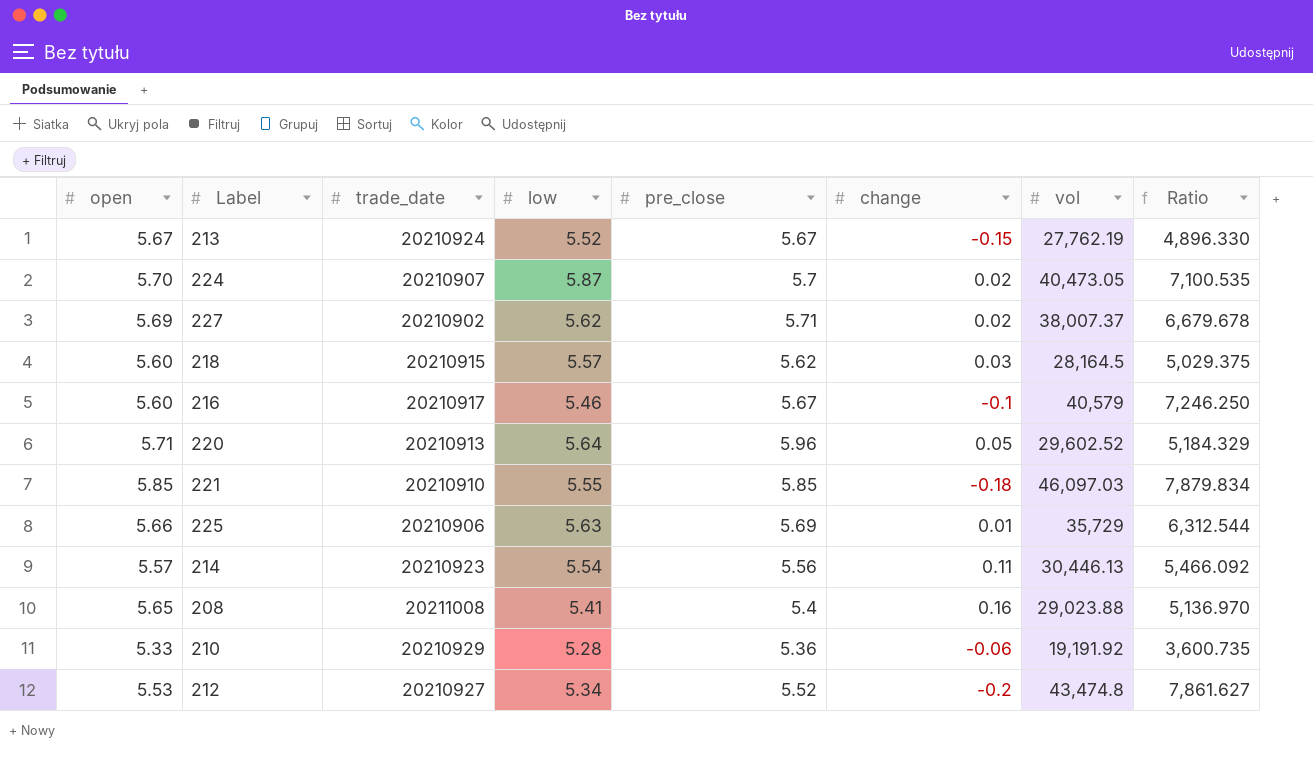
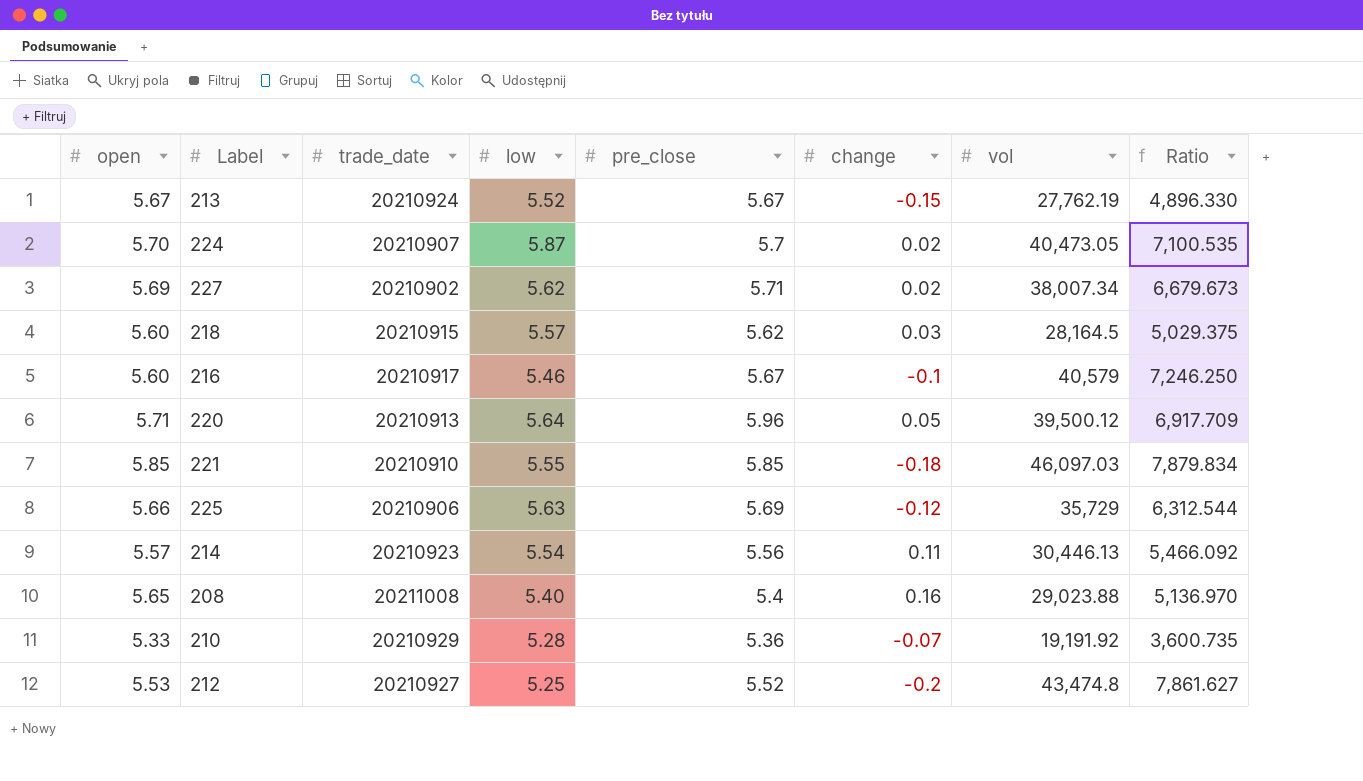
227 | vol: 38,007.37 -> 38,007.34
227 | Ratio: 6,679.678 -> 6,679.673
220 | vol: 29,602.52 -> 39,500.12
220 | Ratio: 5,184.329 -> 6,917.709
225 | change: 0.01 -> -0.12
208 | low: 5.41 -> 5.40
210 | change: -0.06 -> -0.07
212 | low: 5.34 -> 5.25

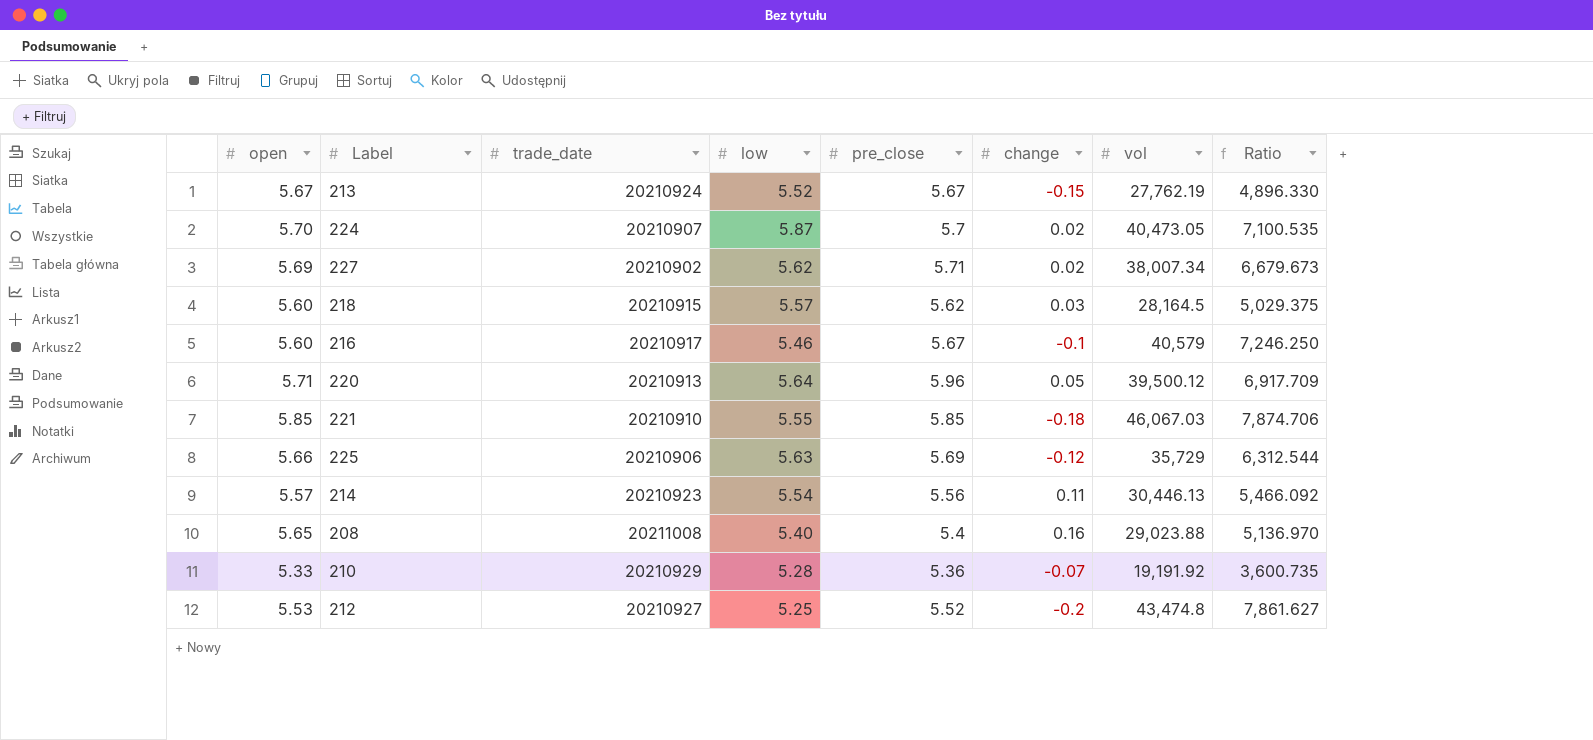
221 | vol: 46,097.03 -> 46,067.03
221 | Ratio: 7,879.834 -> 7,874.706

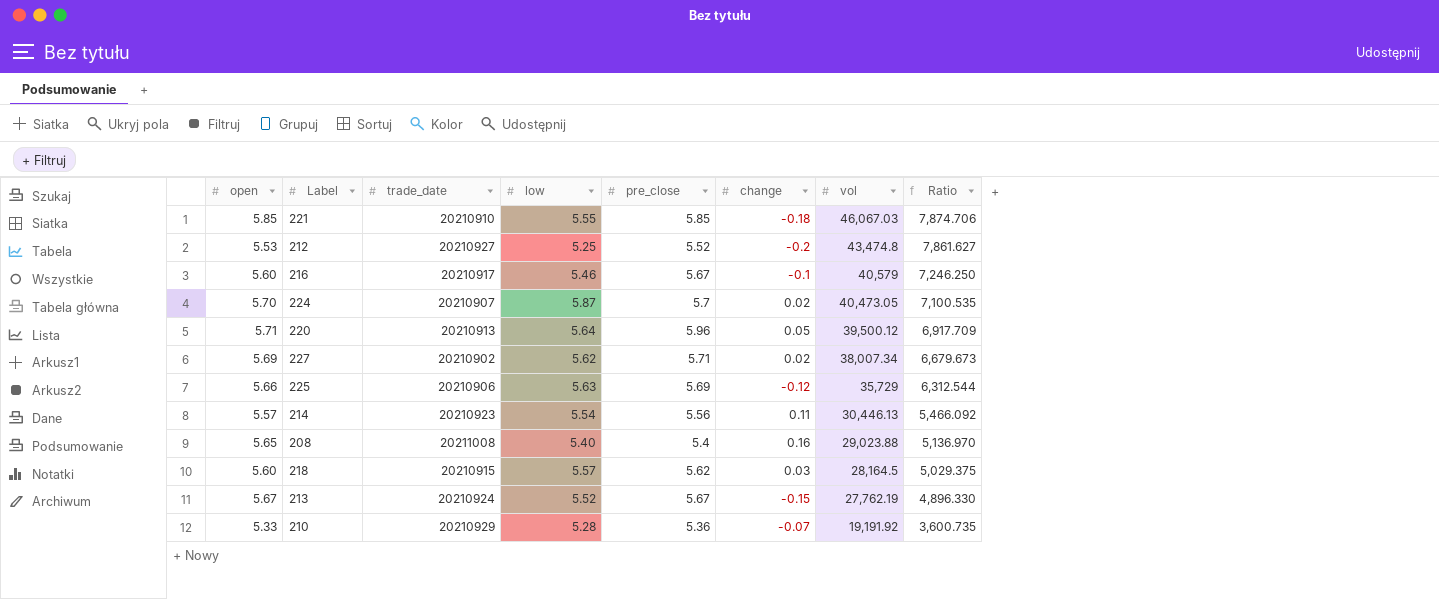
row order: none -> vol descending

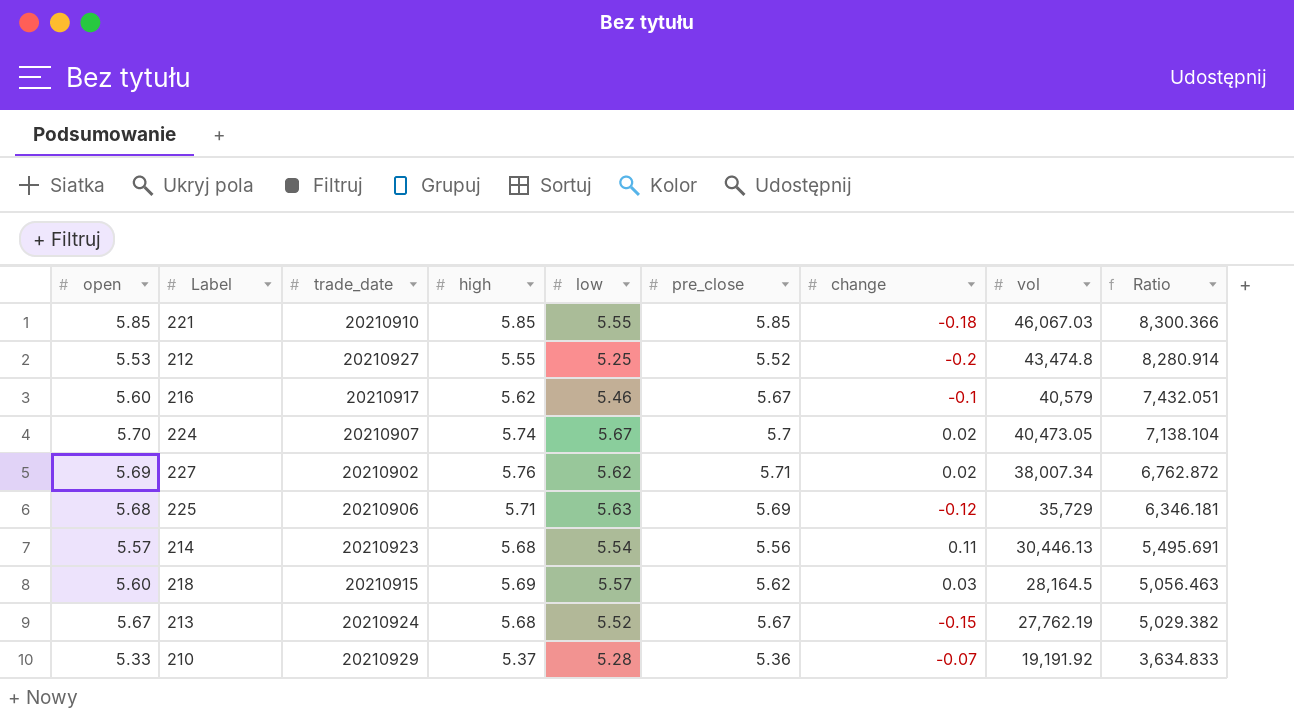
column high | position: none -> 4
column Ratio | formula: [vol] / [open] -> [vol] / [low]
row 220: 5.71 | 20210913 | 5.64 | 5.96 | 0.05 | 39,500.12 | 6,917.709 -> none
row 208: 5.65 | 20211008 | 5.40 | 5.4 | 0.16 | 29,023.88 | 5,136.970 -> none
224 | low: 5.87 -> 5.67
225 | open: 5.66 -> 5.68

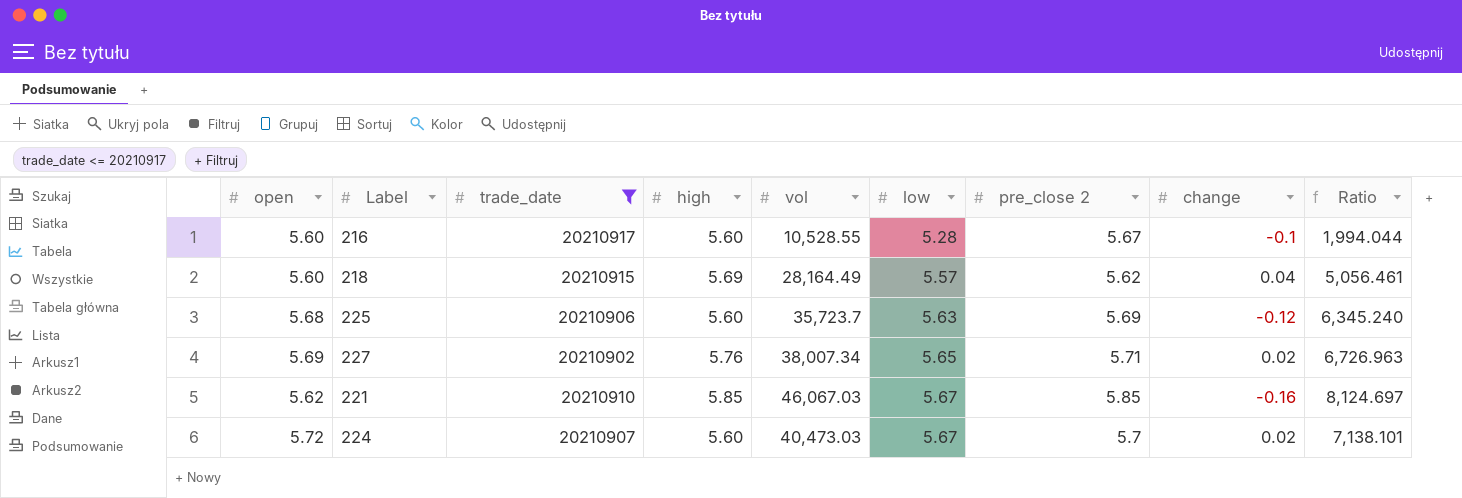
filter: none -> trade_date <= 20210917
row order: vol descending -> low ascending
column vol | position: 8 -> 5
column name: pre_close -> pre_close 2
216 | high: 5.62 -> 5.60
216 | vol: 40,579 -> 10,528.55
216 | low: 5.46 -> 5.28
216 | Ratio: 7,432.051 -> 1,994.044
218 | vol: 28,164.5 -> 28,164.49
218 | change: 0.03 -> 0.04
218 | Ratio: 5,056.463 -> 5,056.461
225 | high: 5.71 -> 5.60
225 | vol: 35,729 -> 35,723.7
225 | Ratio: 6,346.181 -> 6,345.240
227 | low: 5.62 -> 5.65
227 | Ratio: 6,762.872 -> 6,726.963
221 | open: 5.85 -> 5.62
221 | low: 5.55 -> 5.67
221 | change: -0.18 -> -0.16
221 | Ratio: 8,300.366 -> 8,124.697
224 | open: 5.70 -> 5.72
224 | high: 5.74 -> 5.60
224 | vol: 40,473.05 -> 40,473.03
224 | Ratio: 7,138.104 -> 7,138.101

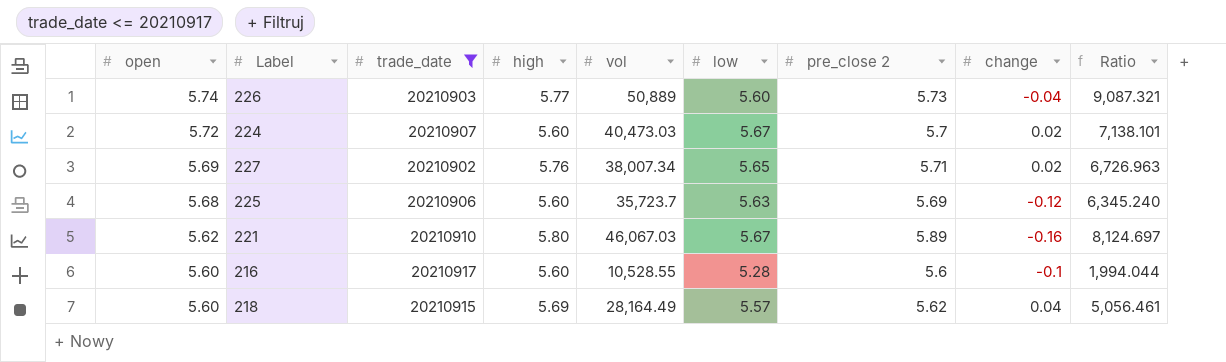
row order: low ascending -> open descending
row 226: none -> 5.74 | 20210903 | 5.77 | 50,889 | 5.60 | 5.73 | -0.04 | 9,087.321
221 | high: 5.85 -> 5.80
221 | pre_close 2: 5.85 -> 5.89
216 | pre_close 2: 5.67 -> 5.6

